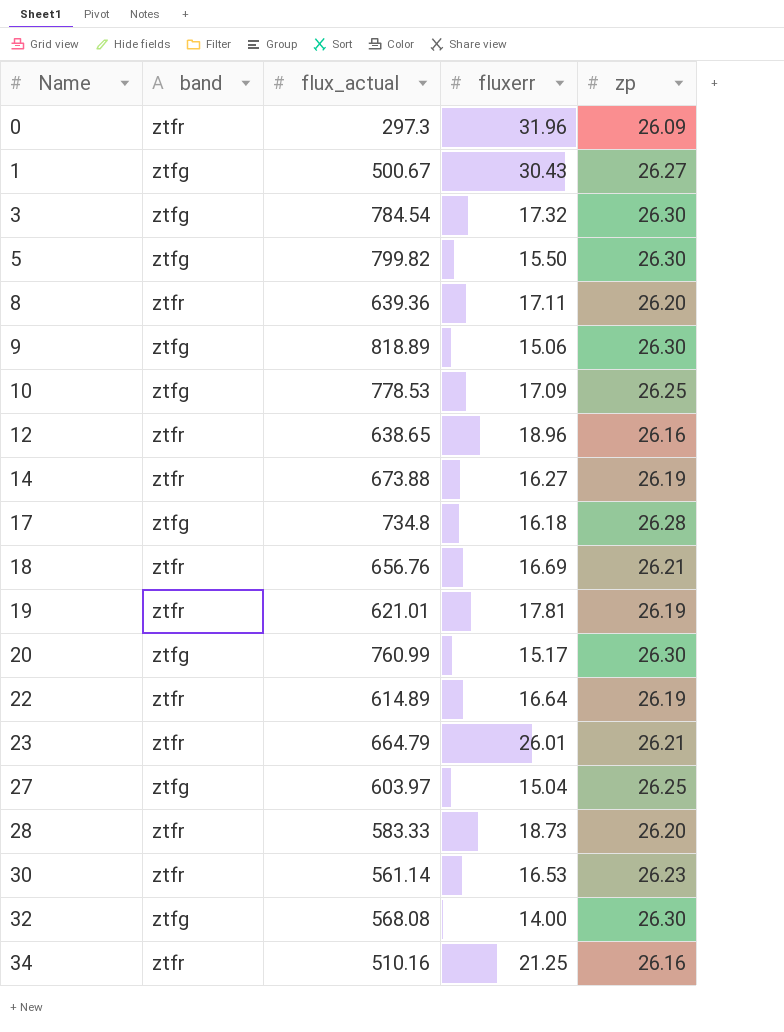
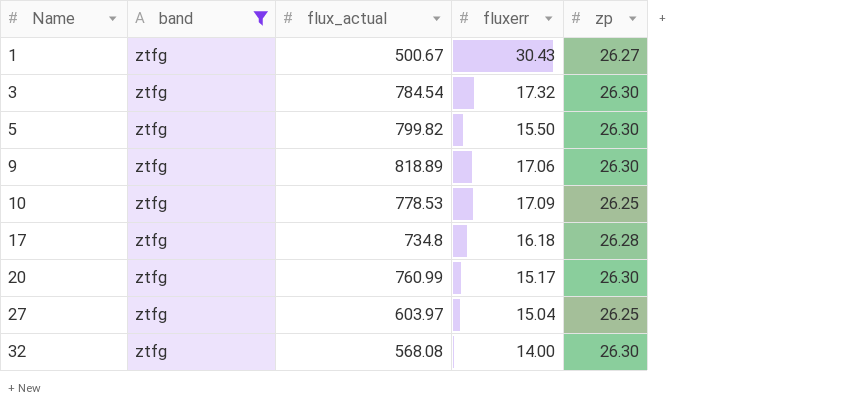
filter: none -> band = ztfg
9 | fluxerr: 15.06 -> 17.06

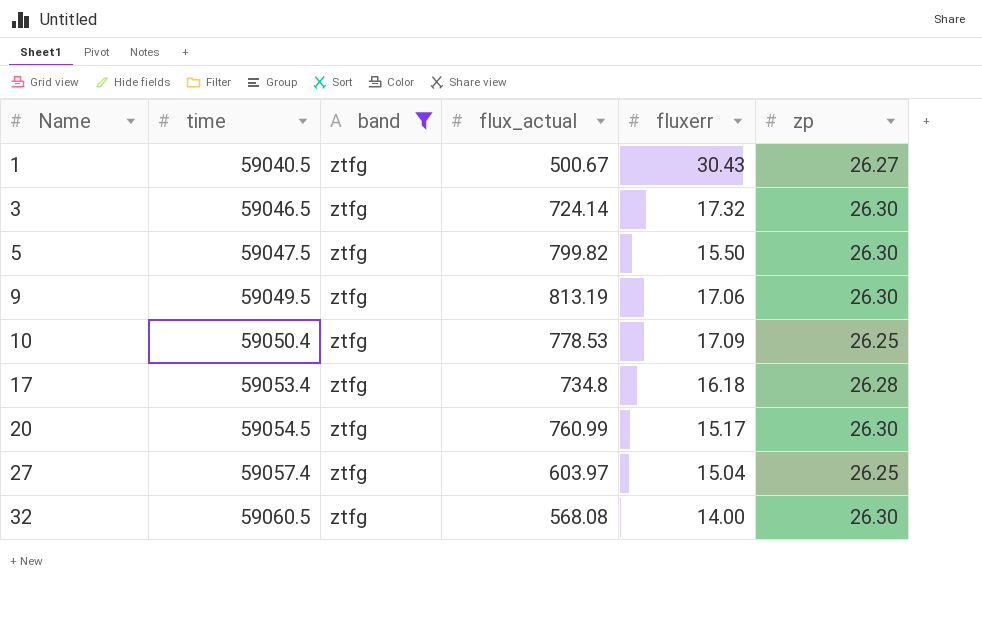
column time | position: none -> 2
3 | flux_actual: 784.54 -> 724.14
9 | flux_actual: 818.89 -> 813.19

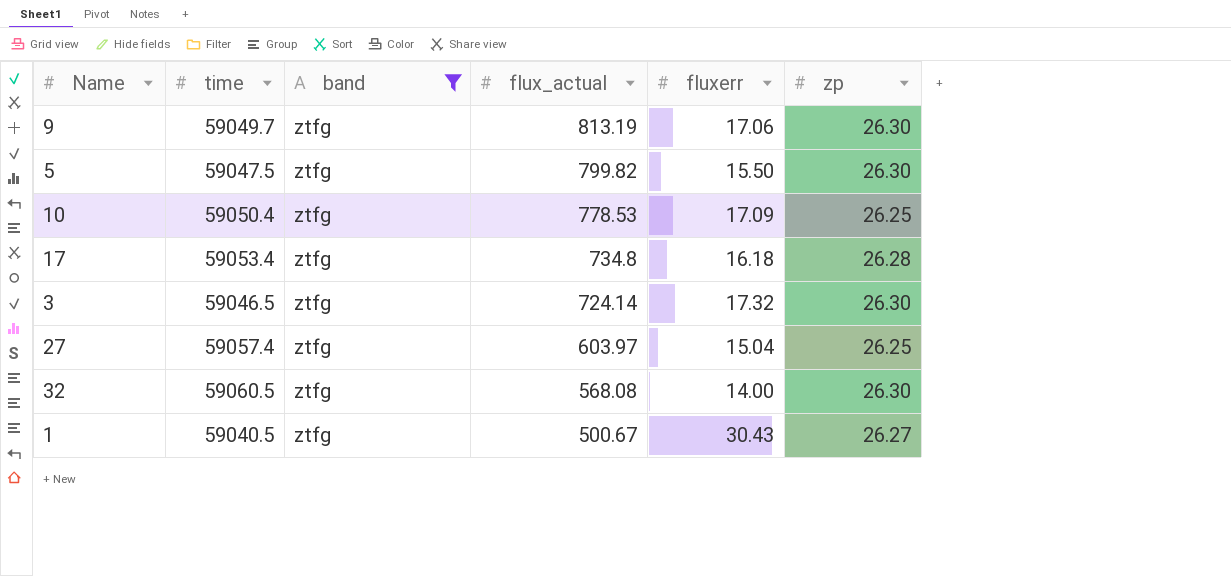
row order: Name ascending -> flux_actual descending
row 20: 59054.5 | ztfg | 760.99 | 15.17 | 26.30 -> none
9 | time: 59049.5 -> 59049.7

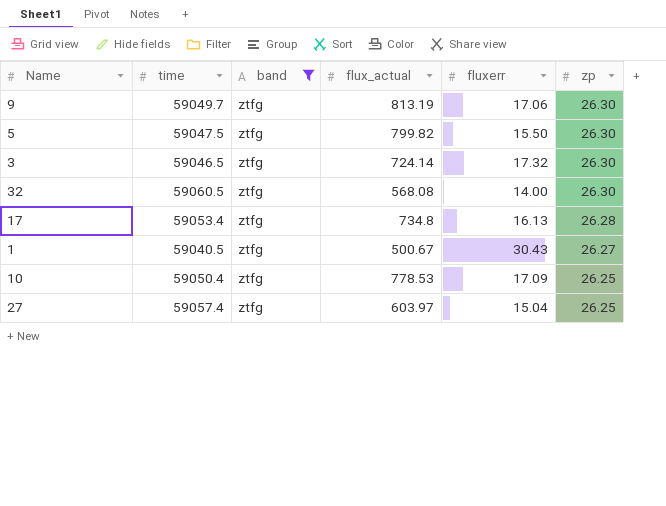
row order: flux_actual descending -> zp descending
17 | fluxerr: 16.18 -> 16.13

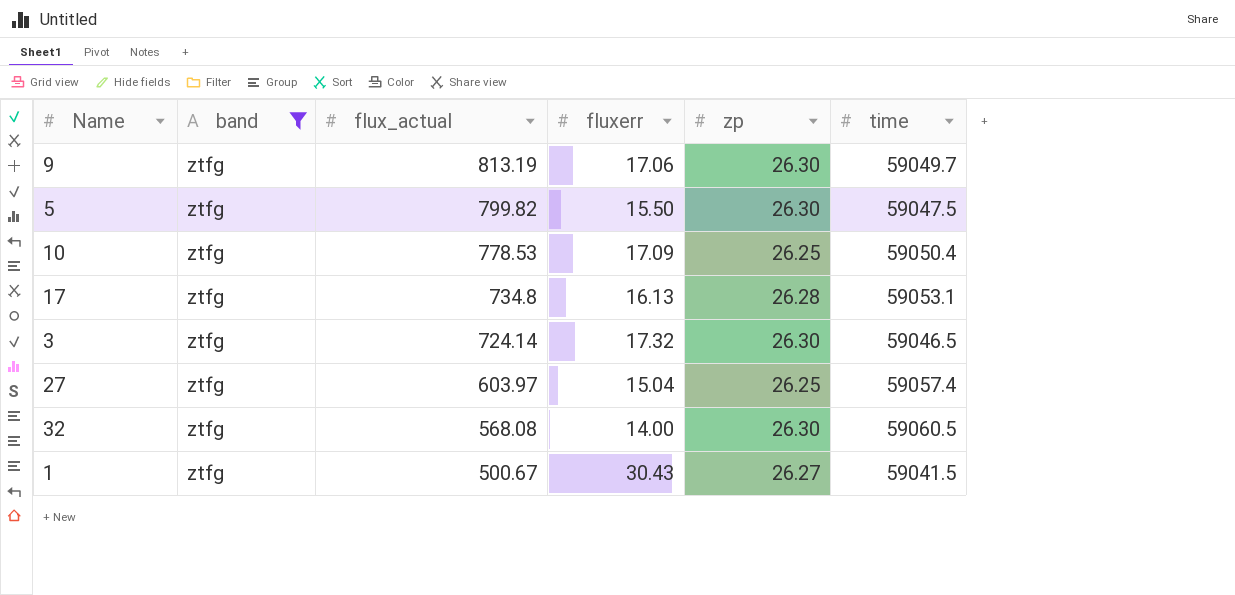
row order: zp descending -> flux_actual descending
column time | position: 2 -> 6
17 | time: 59053.4 -> 59053.1
1 | time: 59040.5 -> 59041.5

